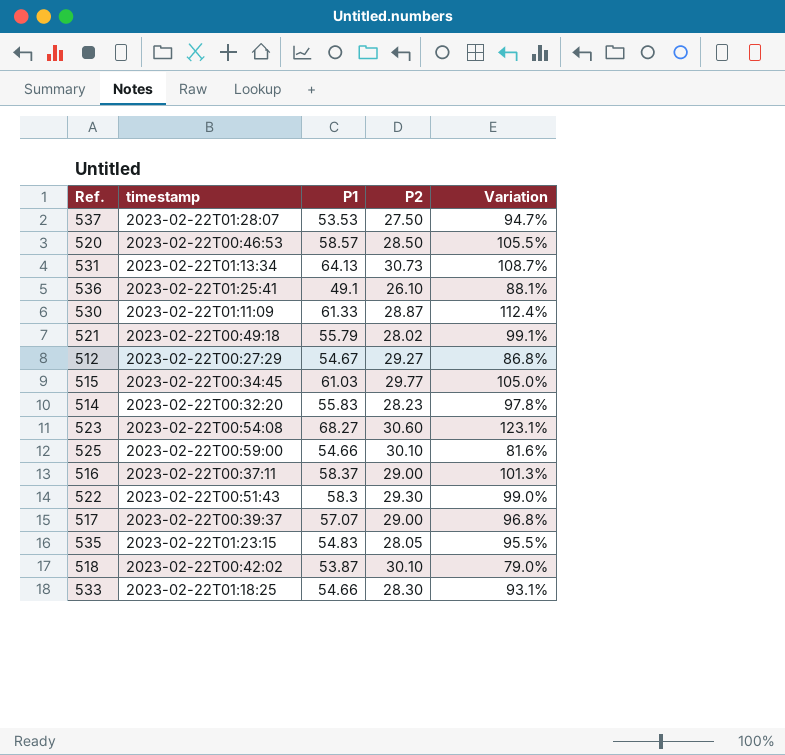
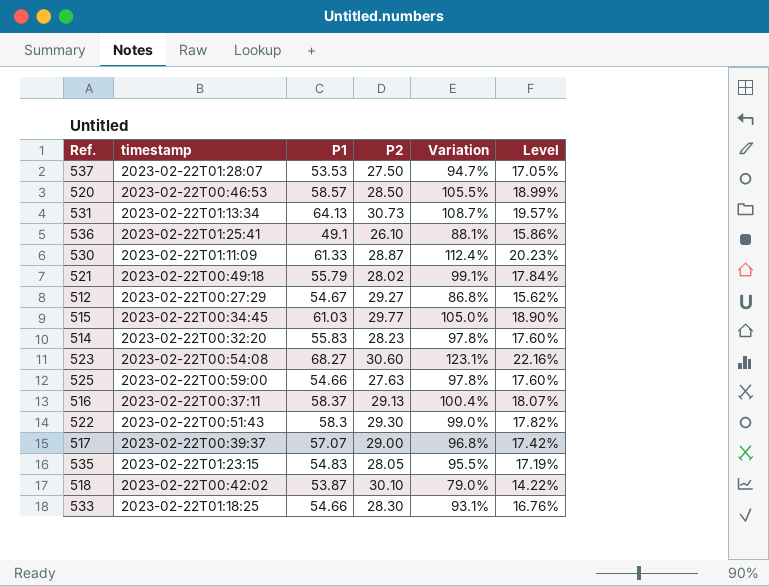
column Level | formula: none -> [Variation] * 0.18
525 | P2: 30.10 -> 27.63
525 | Variation: 81.6% -> 97.8%
516 | P2: 29.00 -> 29.13
516 | Variation: 101.3% -> 100.4%

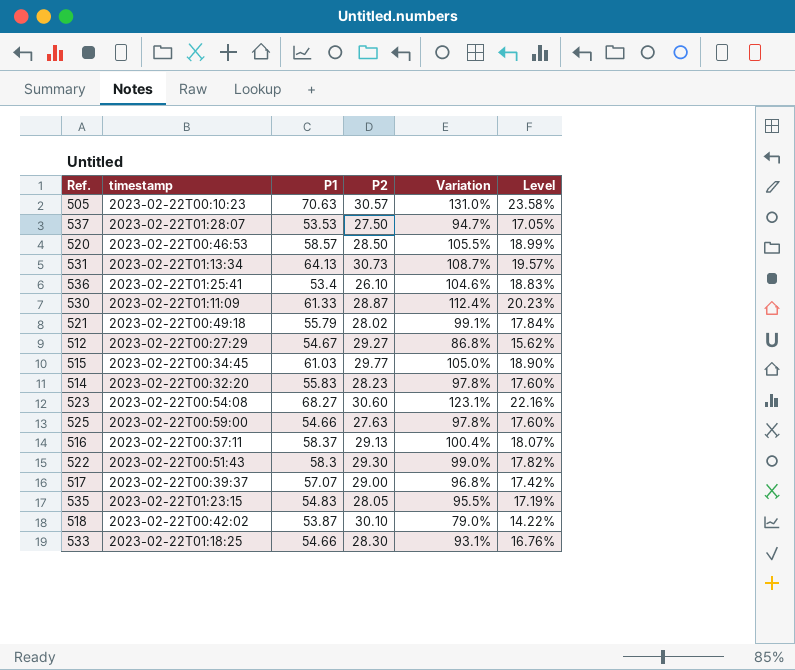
row 505: none -> 2023-02-22T00:10:23 | 70.63 | 30.57 | 131.0% | 23.58%
536 | P1: 49.1 -> 53.4
536 | Variation: 88.1% -> 104.6%
536 | Level: 15.86% -> 18.83%

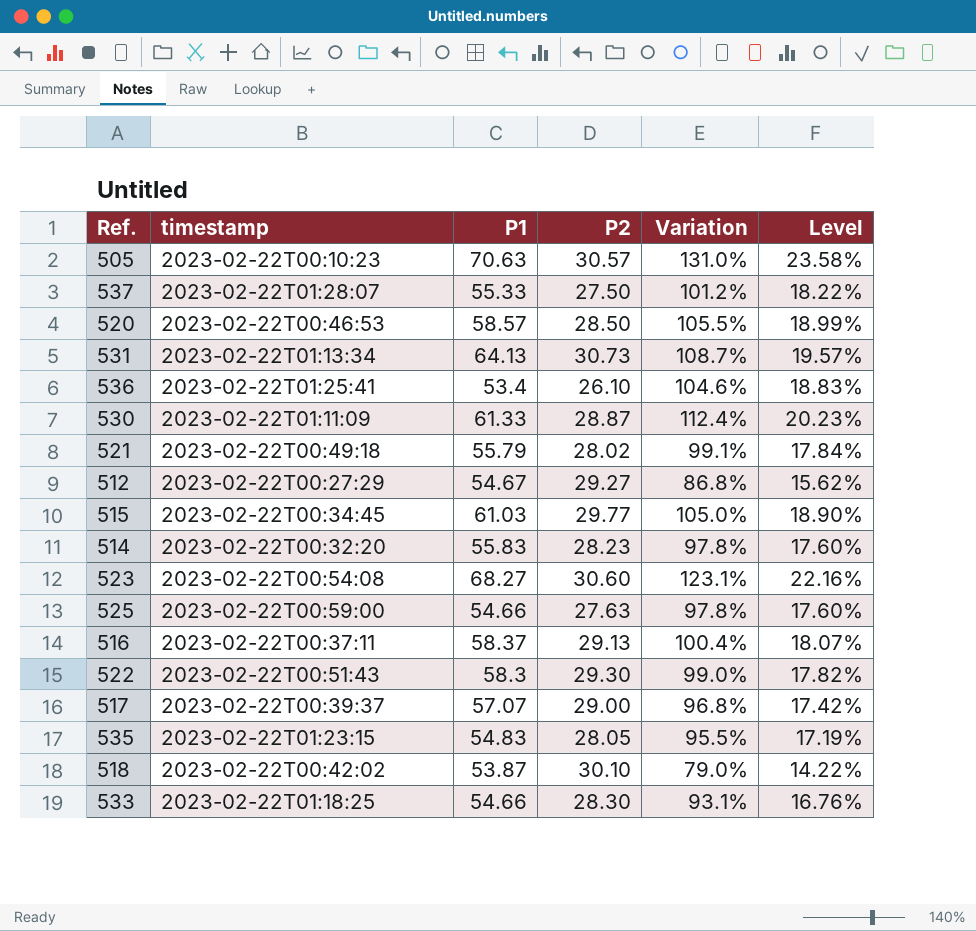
537 | P1: 53.53 -> 55.33
537 | Variation: 94.7% -> 101.2%
537 | Level: 17.05% -> 18.22%

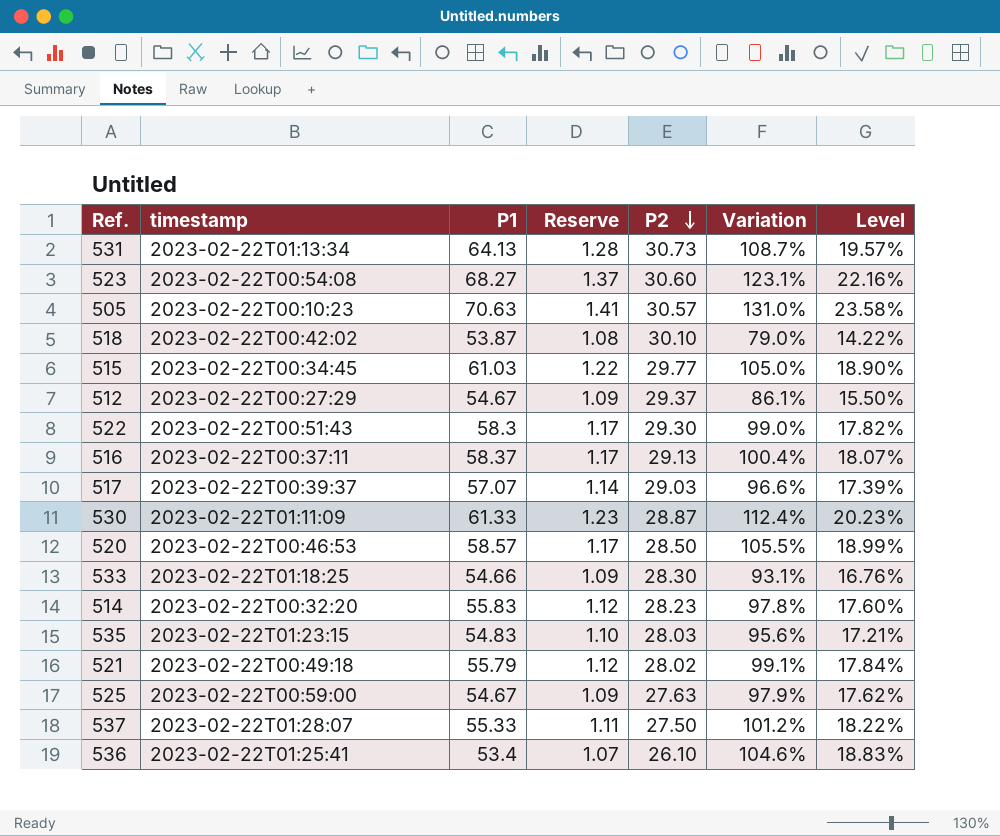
row order: none -> P2 descending
column Reserve | formula: none -> [P1] * 0.02
512 | P2: 29.27 -> 29.37
512 | Variation: 86.8% -> 86.1%
512 | Level: 15.62% -> 15.50%
517 | P2: 29.00 -> 29.03
517 | Variation: 96.8% -> 96.6%
517 | Level: 17.42% -> 17.39%
535 | P2: 28.05 -> 28.03
535 | Variation: 95.5% -> 95.6%
535 | Level: 17.19% -> 17.21%
525 | P1: 54.66 -> 54.67
525 | Variation: 97.8% -> 97.9%
525 | Level: 17.60% -> 17.62%

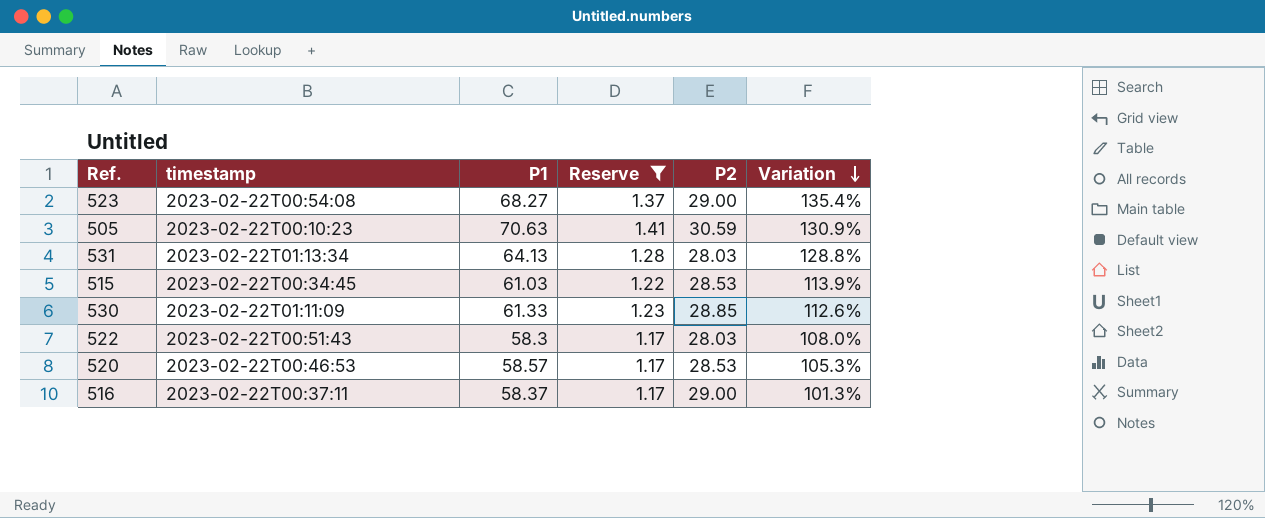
filter: none -> Reserve >= 1.17
row order: P2 descending -> Variation descending
column Level | formula: [Variation] * 0.18 -> none
523 | P2: 30.60 -> 29.00
523 | Variation: 123.1% -> 135.4%
505 | P2: 30.57 -> 30.59
505 | Variation: 131.0% -> 130.9%
531 | P2: 30.73 -> 28.03
531 | Variation: 108.7% -> 128.8%
515 | P2: 29.77 -> 28.53
515 | Variation: 105.0% -> 113.9%
530 | P2: 28.87 -> 28.85
530 | Variation: 112.4% -> 112.6%
522 | P2: 29.30 -> 28.03
522 | Variation: 99.0% -> 108.0%
520 | P2: 28.50 -> 28.53
520 | Variation: 105.5% -> 105.3%
516 | P2: 29.13 -> 29.00
516 | Variation: 100.4% -> 101.3%

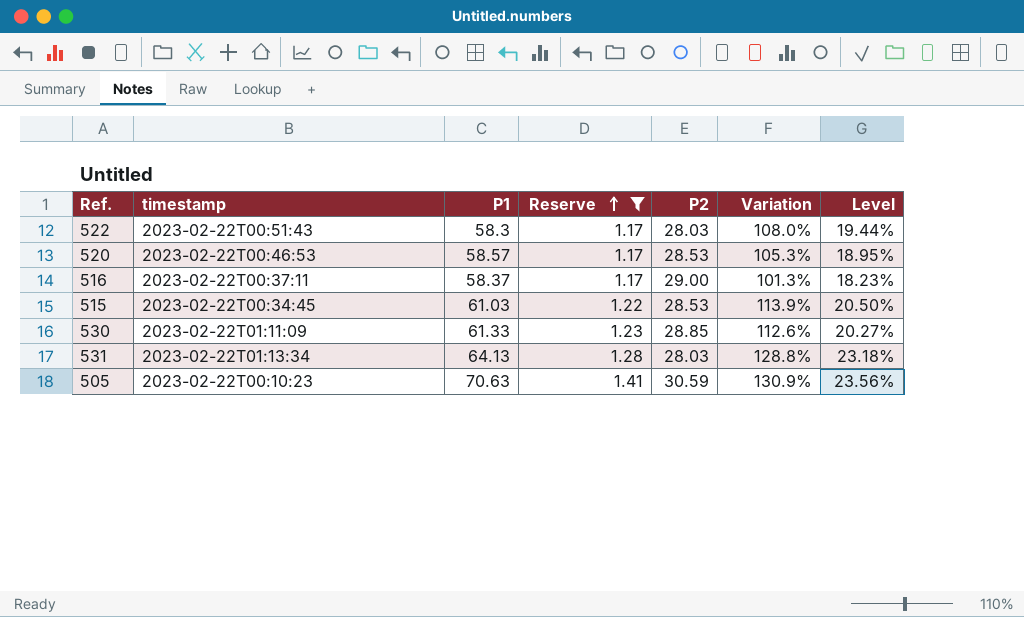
row order: Variation descending -> Reserve ascending
column Level | formula: none -> [Variation] * 0.18
row 523: 2023-02-22T00:54:08 | 68.27 | 1.37 | 29.00 | 135.4% -> none

